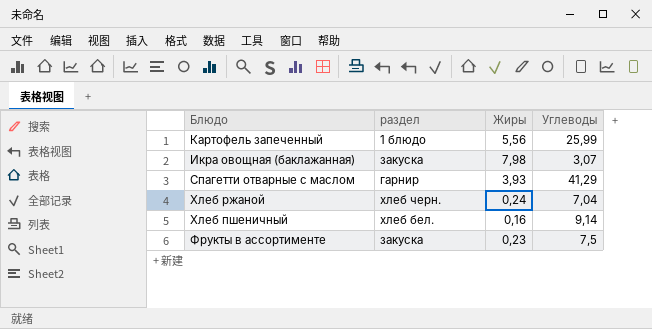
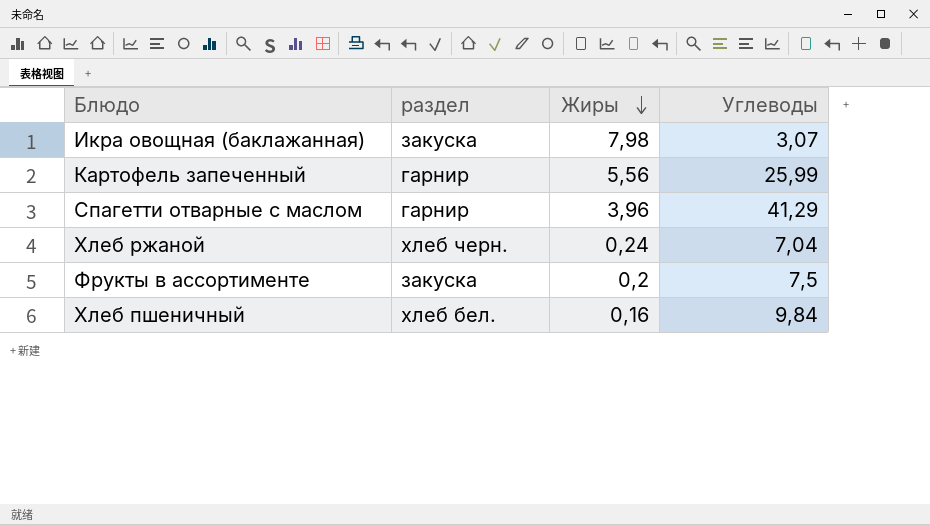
row order: none -> Жиры descending
Картофель запеченный | раздел: 1 блюдо -> гарнир
Спагетти отварные с маслом | Жиры: 3,93 -> 3,96
Фрукты в ассортименте | Жиры: 0,23 -> 0,2
Хлеб пшеничный | Углеводы: 9,14 -> 9,84

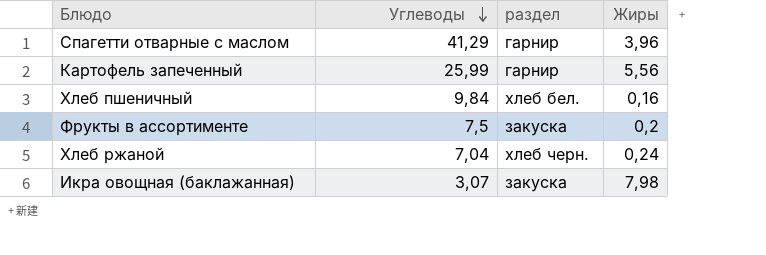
row order: Жиры descending -> Углеводы descending
column Углеводы | position: 4 -> 2

